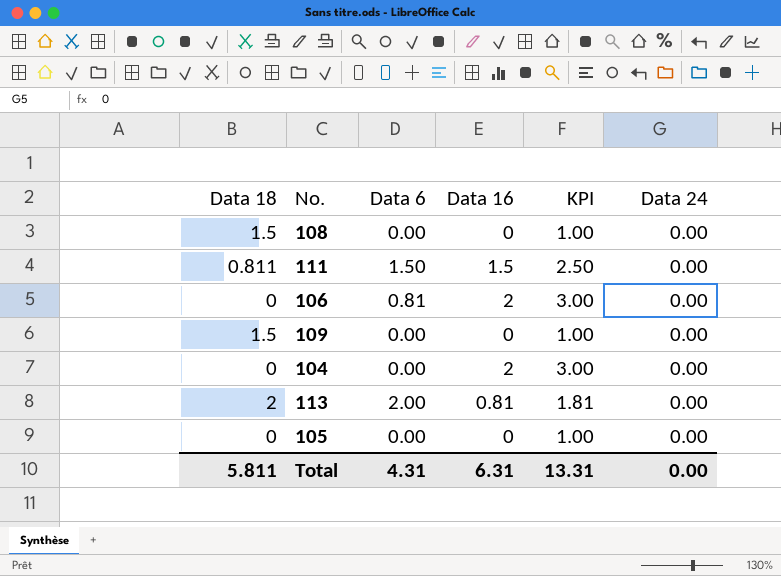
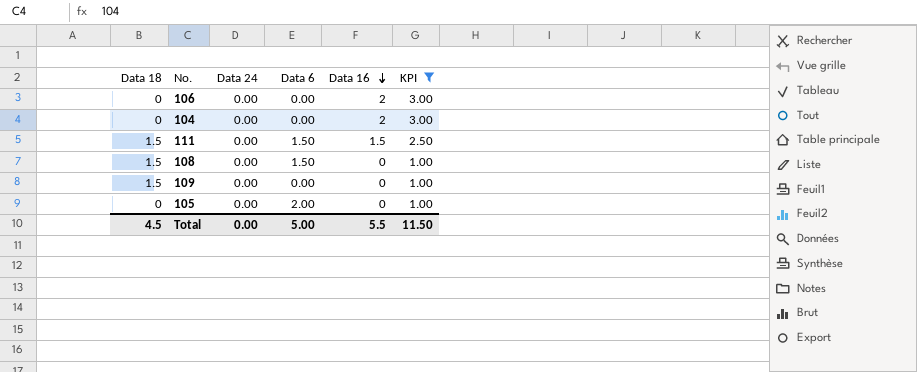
filter: none -> KPI != 1.81
row order: none -> Data 16 descending
column Data 24 | position: 6 -> 3
106 | Data 6: 0.81 -> 0.00
111 | Data 18: 0.811 -> 1.5
108 | Data 6: 0.00 -> 1.50
105 | Data 6: 0.00 -> 2.00
Total | Data 18: 5.811 -> 4.5
Total | Data 6: 4.31 -> 5.00
Total | Data 16: 6.31 -> 5.5
Total | KPI: 13.31 -> 11.50

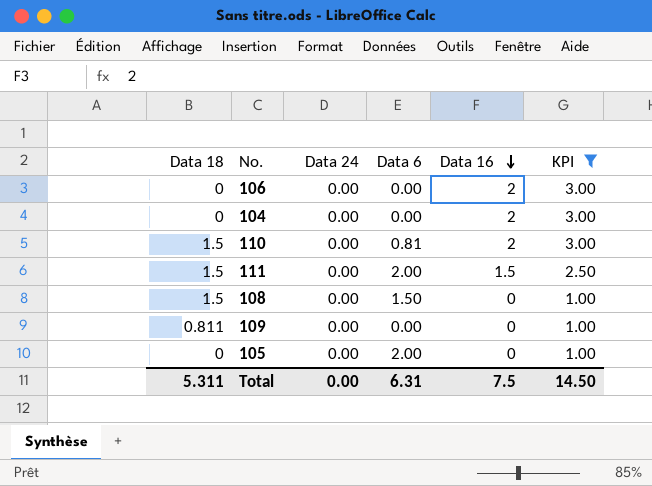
row 110: none -> 1.5 | 0.00 | 0.81 | 2 | 3.00
111 | Data 6: 1.50 -> 2.00
109 | Data 18: 1.5 -> 0.811
Total | Data 18: 4.5 -> 5.311
Total | Data 6: 5.00 -> 6.31
Total | Data 16: 5.5 -> 7.5
Total | KPI: 11.50 -> 14.50

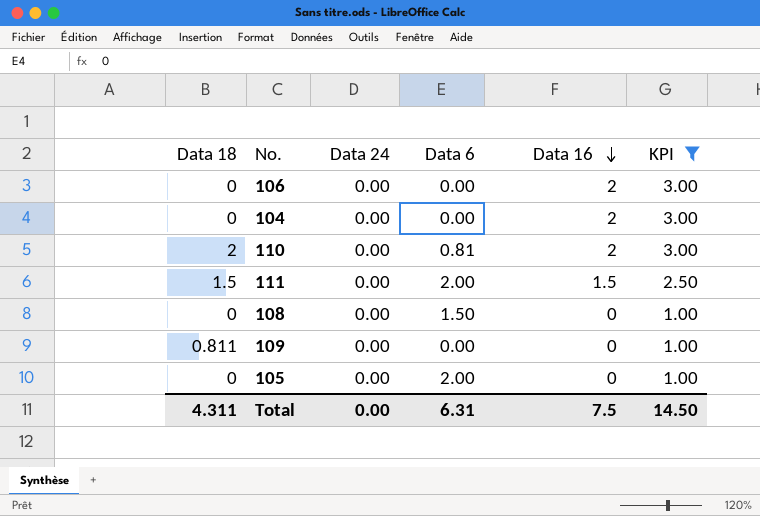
110 | Data 18: 1.5 -> 2
108 | Data 18: 1.5 -> 0
Total | Data 18: 5.311 -> 4.311

